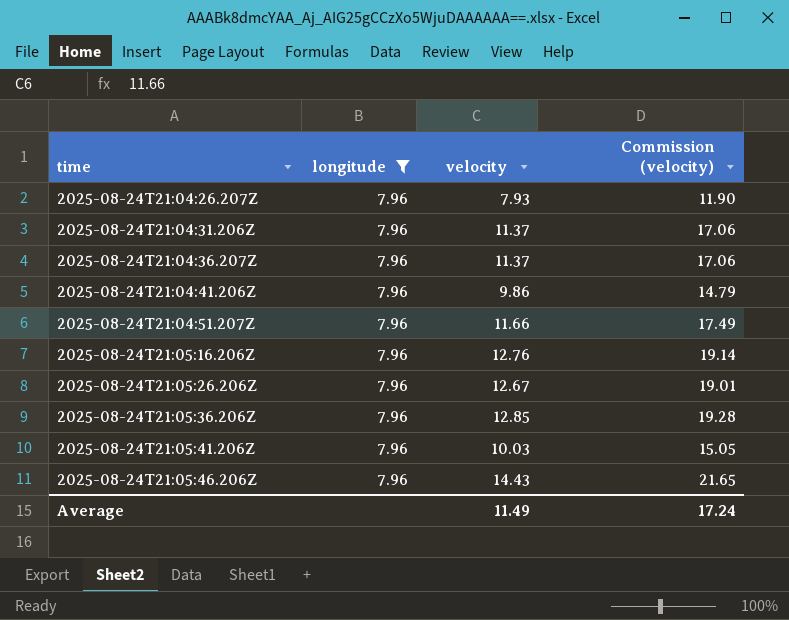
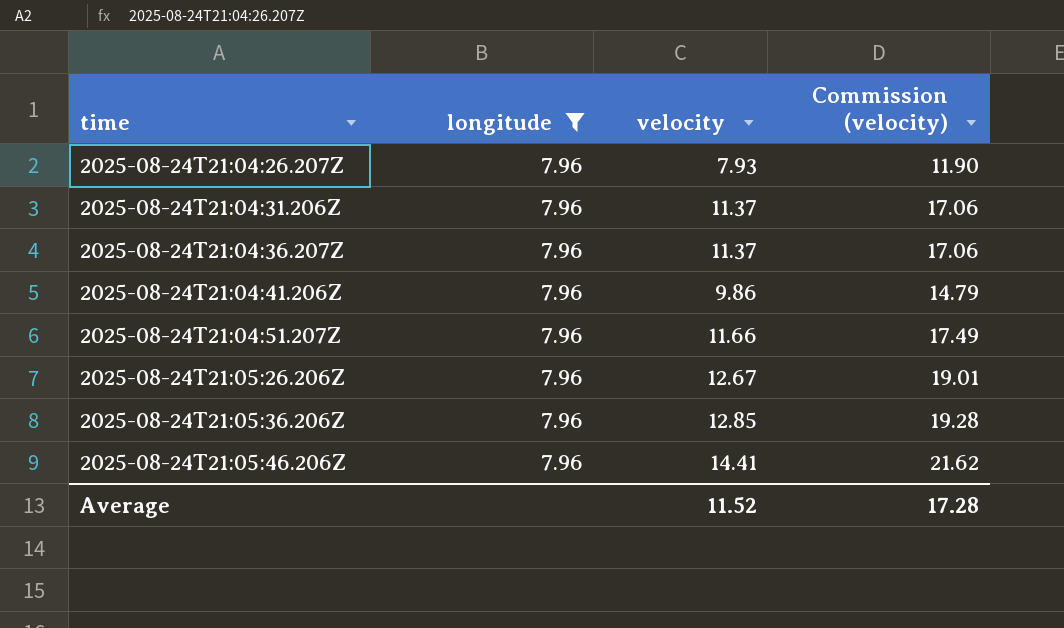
row 2025-08-24T21:05:16.206Z: 7.96 | 12.76 | 19.14 -> none
row 2025-08-24T21:05:41.206Z: 7.96 | 10.03 | 15.05 -> none
2025-08-24T21:05:46.206Z | velocity: 14.43 -> 14.41
2025-08-24T21:05:46.206Z | Commission (velocity): 21.65 -> 21.62
Average | velocity: 11.49 -> 11.52
Average | Commission (velocity): 17.24 -> 17.28

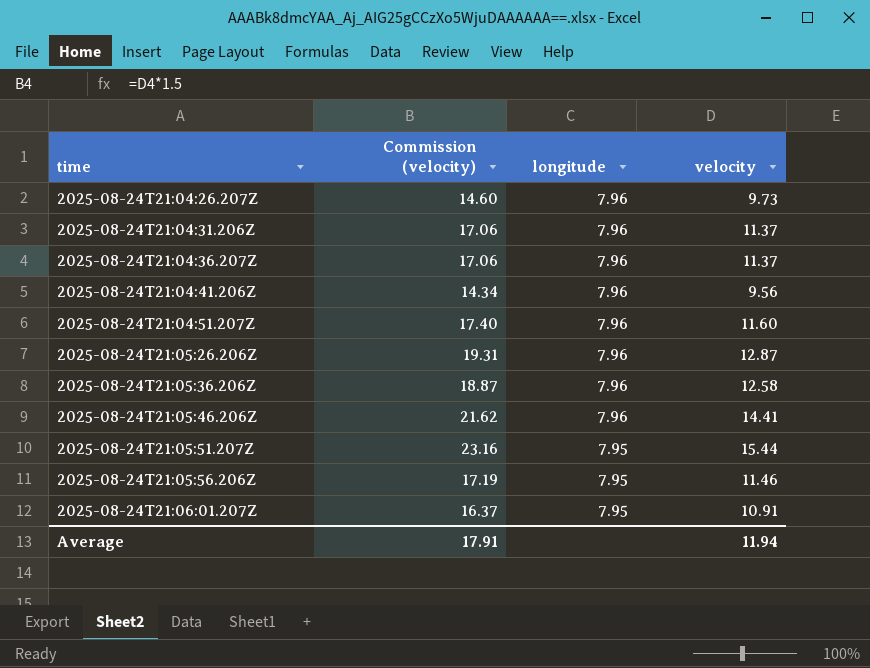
filter: longitude = 7.96 -> none
column Commission (velocity) | position: 4 -> 2
2025-08-24T21:04:26.207Z | Commission (velocity): 11.90 -> 14.60
2025-08-24T21:04:26.207Z | velocity: 7.93 -> 9.73
2025-08-24T21:04:41.206Z | Commission (velocity): 14.79 -> 14.34
2025-08-24T21:04:41.206Z | velocity: 9.86 -> 9.56
2025-08-24T21:04:51.207Z | Commission (velocity): 17.49 -> 17.40
2025-08-24T21:04:51.207Z | velocity: 11.66 -> 11.60
2025-08-24T21:05:26.206Z | Commission (velocity): 19.01 -> 19.31
2025-08-24T21:05:26.206Z | velocity: 12.67 -> 12.87
2025-08-24T21:05:36.206Z | Commission (velocity): 19.28 -> 18.87
2025-08-24T21:05:36.206Z | velocity: 12.85 -> 12.58
Average | Commission (velocity): 17.28 -> 17.91
Average | velocity: 11.52 -> 11.94

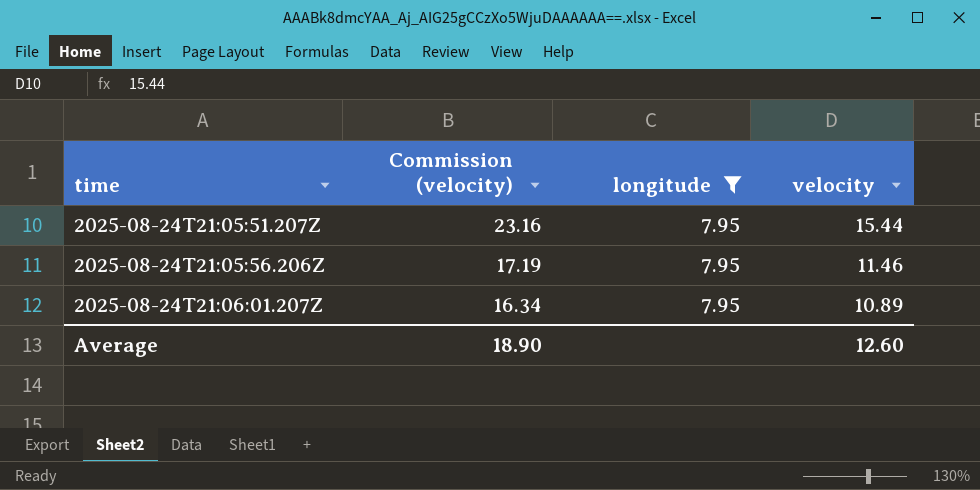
filter: none -> longitude = 7.95
2025-08-24T21:06:01.207Z | Commission (velocity): 16.37 -> 16.34
2025-08-24T21:06:01.207Z | velocity: 10.91 -> 10.89
Average | Commission (velocity): 17.91 -> 18.90
Average | velocity: 11.94 -> 12.60

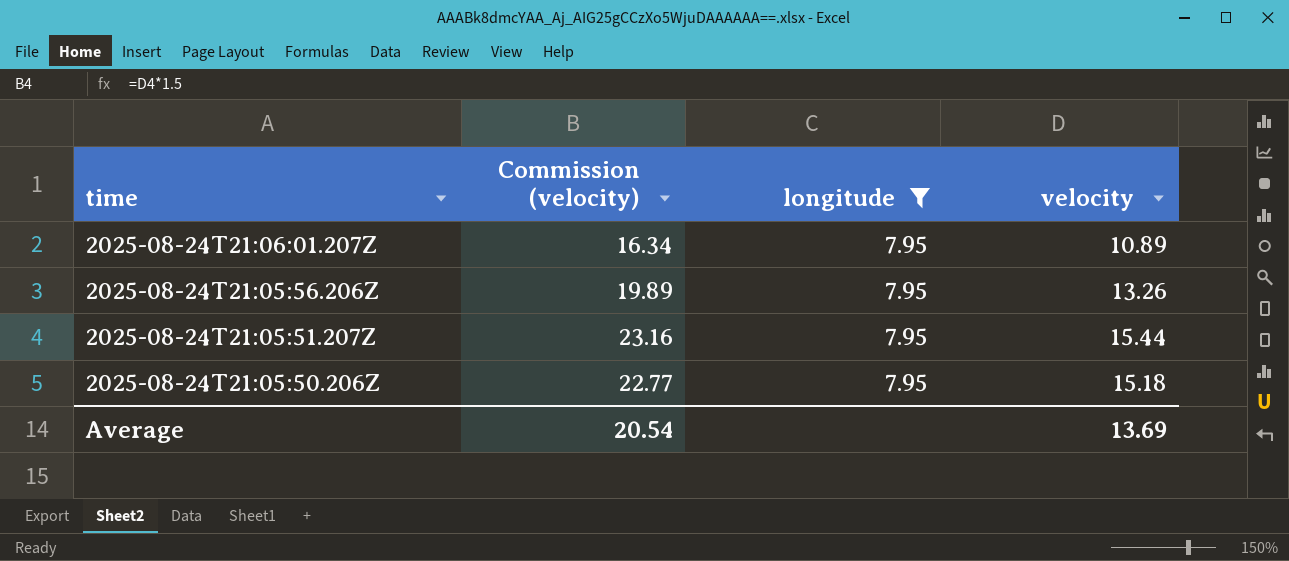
row order: time ascending -> time descending
2025-08-24T21:05:56.206Z | Commission (velocity): 17.19 -> 19.89
2025-08-24T21:05:56.206Z | velocity: 11.46 -> 13.26
row 2025-08-24T21:05:50.206Z: none -> 22.77 | 7.95 | 15.18
Average | Commission (velocity): 18.90 -> 20.54
Average | velocity: 12.60 -> 13.69

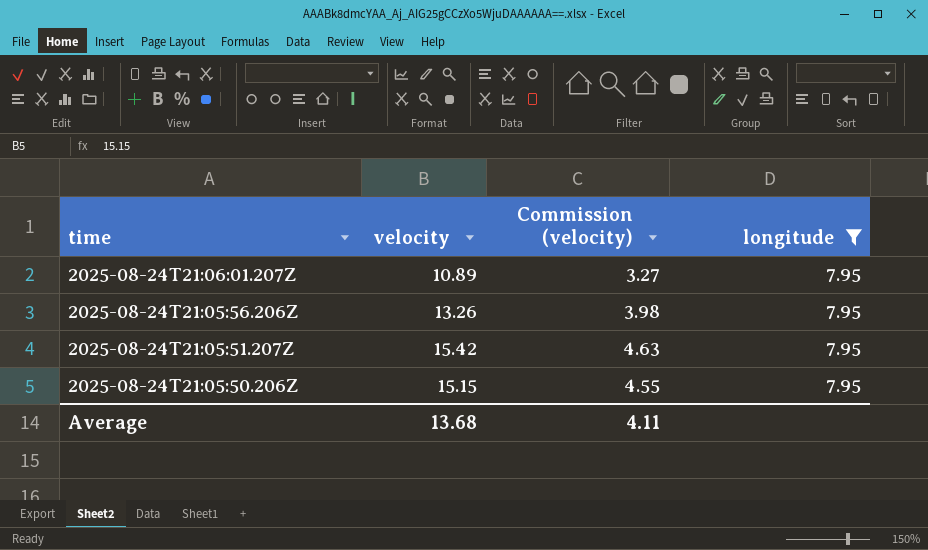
column velocity | position: 4 -> 2
column Commission (velocity) | formula: [velocity] * 1.5 -> [velocity] * 0.3
2025-08-24T21:05:51.207Z | velocity: 15.44 -> 15.42
2025-08-24T21:05:50.206Z | velocity: 15.18 -> 15.15
Average | velocity: 13.69 -> 13.68
Average | Commission (velocity): 20.54 -> 4.11

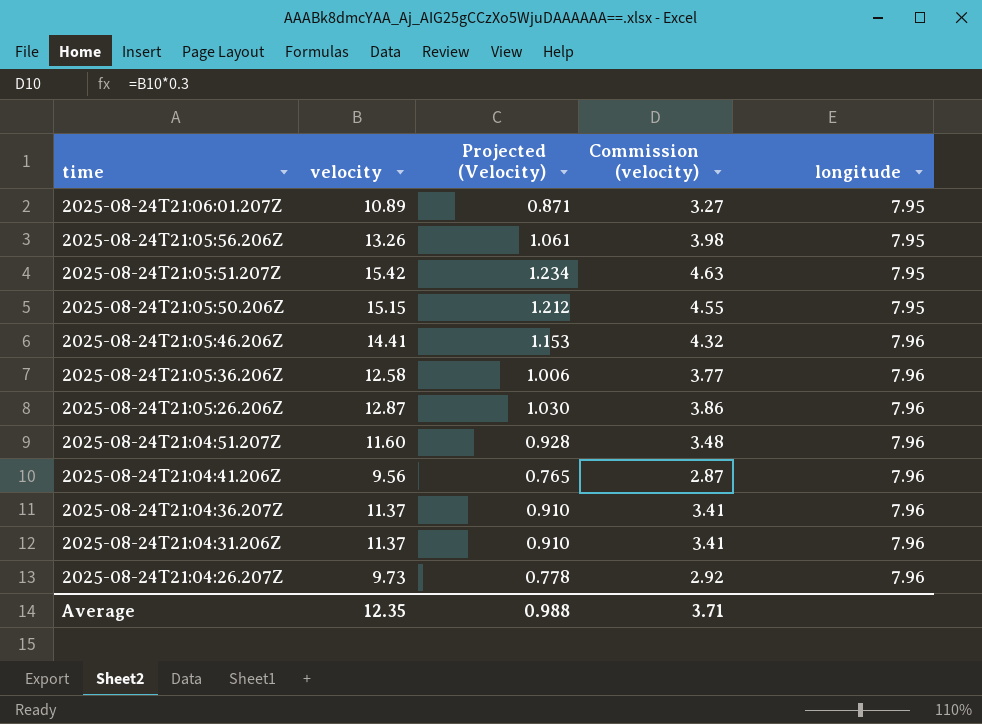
filter: longitude = 7.95 -> none
column Projected (Velocity) | formula: none -> [velocity] * 0.08
Average | velocity: 13.68 -> 12.35
Average | Commission (velocity): 4.11 -> 3.71

